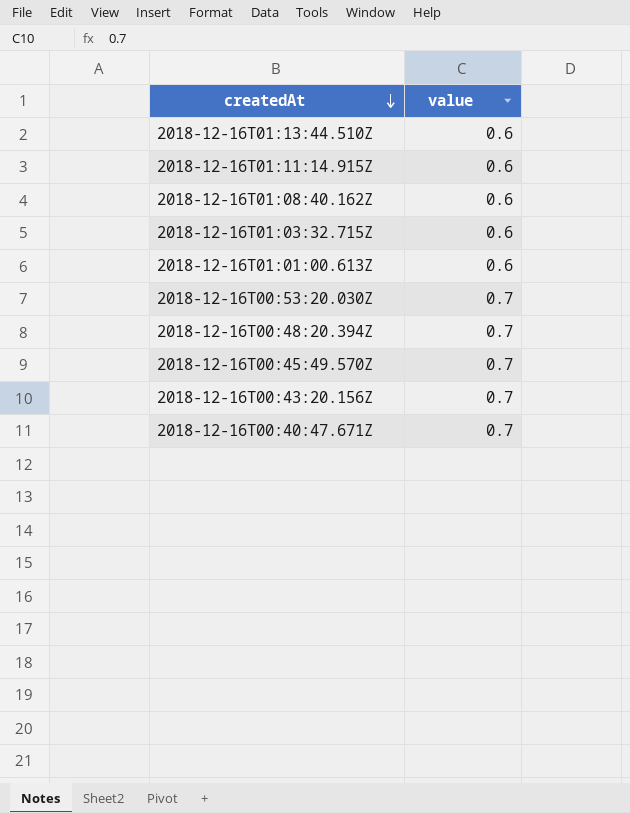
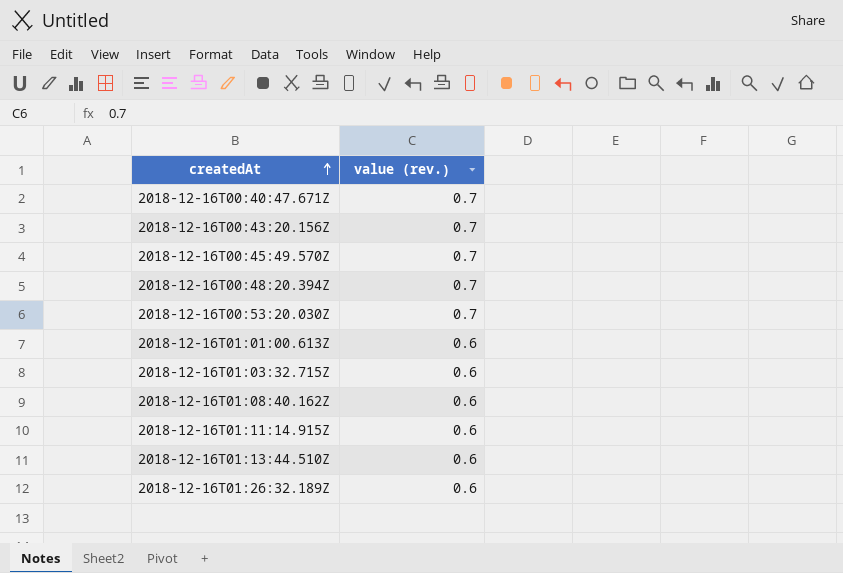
row order: createdAt descending -> createdAt ascending
column name: value -> value (rev.)
row 2018-12-16T01:26:32.189Z: none -> 0.6

